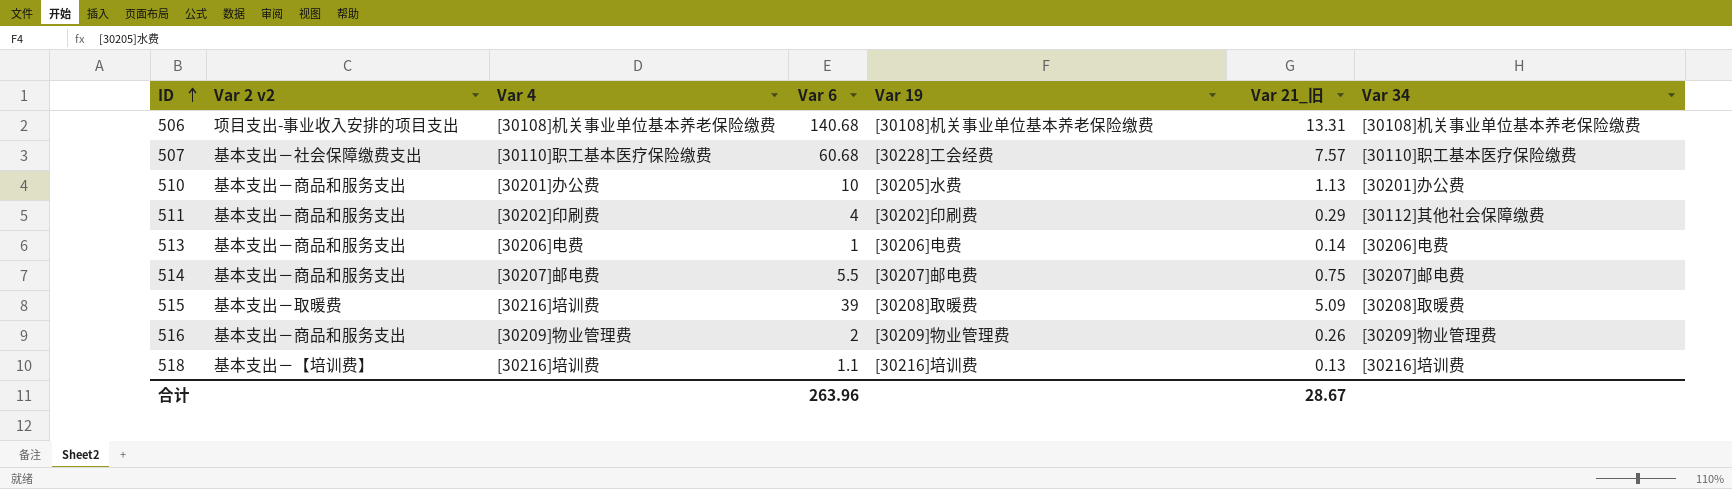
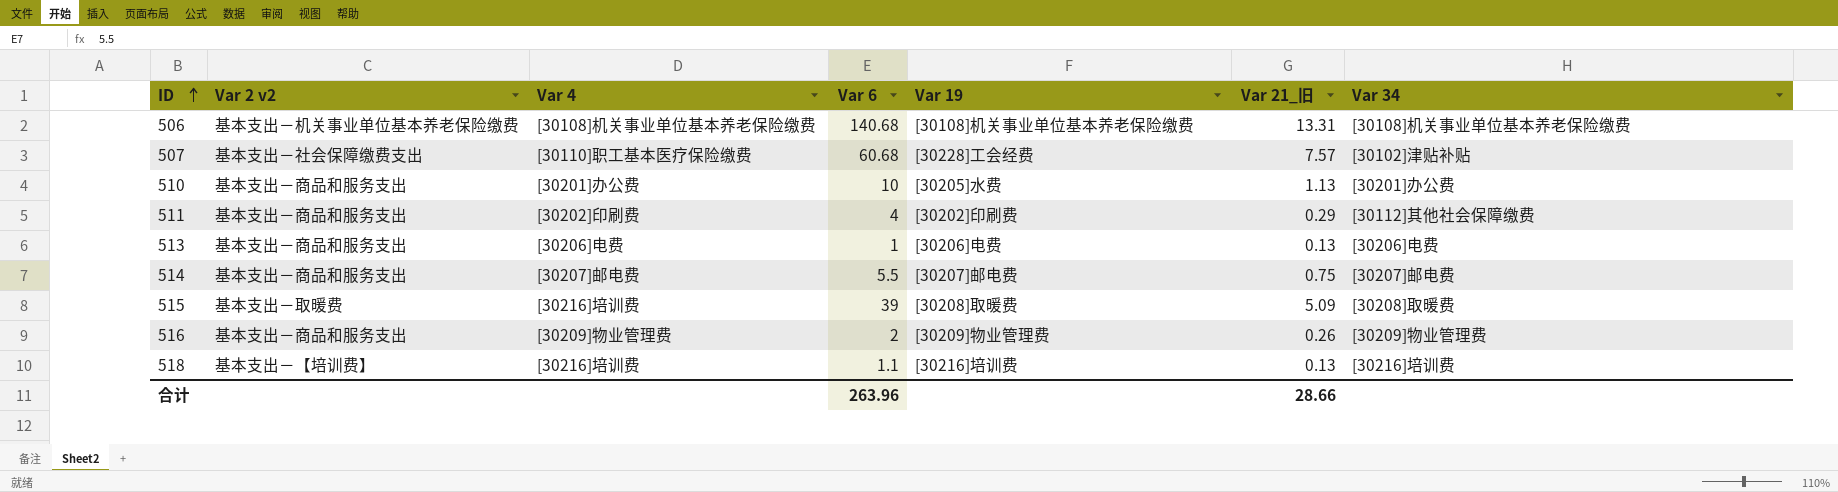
506 | Var 2 v2: 项目支出-事业收入安排的项目支出 -> 基本支出－机关事业单位基本养老保险缴费
507 | Var 34: [30110]职工基本医疗保险缴费 -> [30102]津贴补贴
513 | Var 21_旧: 0.14 -> 0.13
合计 | Var 21_旧: 28.67 -> 28.66

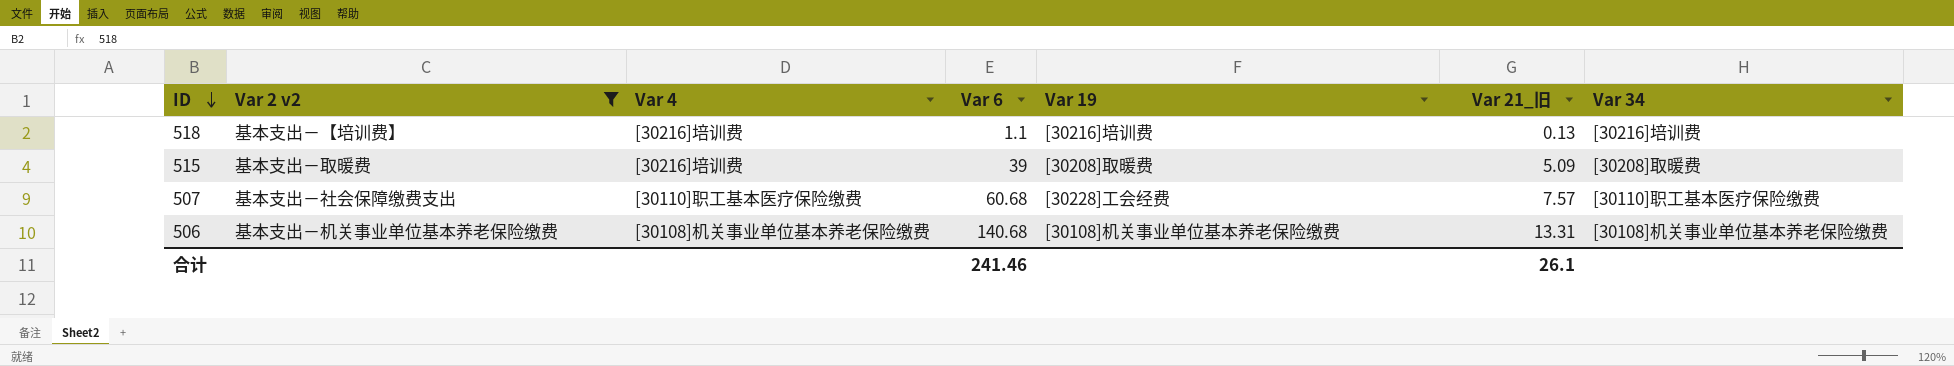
filter: none -> Var 2 v2 != 基本支出－商品和服务支出
row order: ID ascending -> ID descending
507 | Var 34: [30102]津贴补贴 -> [30110]职工基本医疗保险缴费
合计 | Var 6: 263.96 -> 241.46
合计 | Var 21_旧: 28.66 -> 26.1

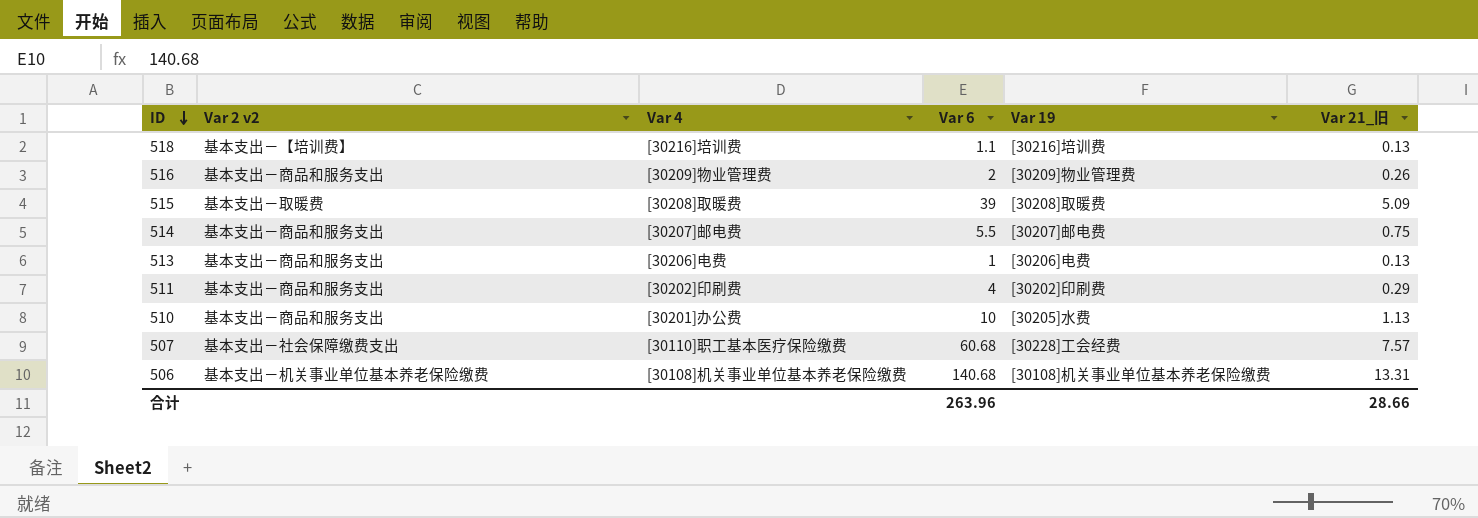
filter: Var 2 v2 != 基本支出－商品和服务支出 -> none
column Var 34 | position: 7 -> none
515 | Var 4: [30216]培训费 -> [30208]取暖费
合计 | Var 6: 241.46 -> 263.96
合计 | Var 21_旧: 26.1 -> 28.66

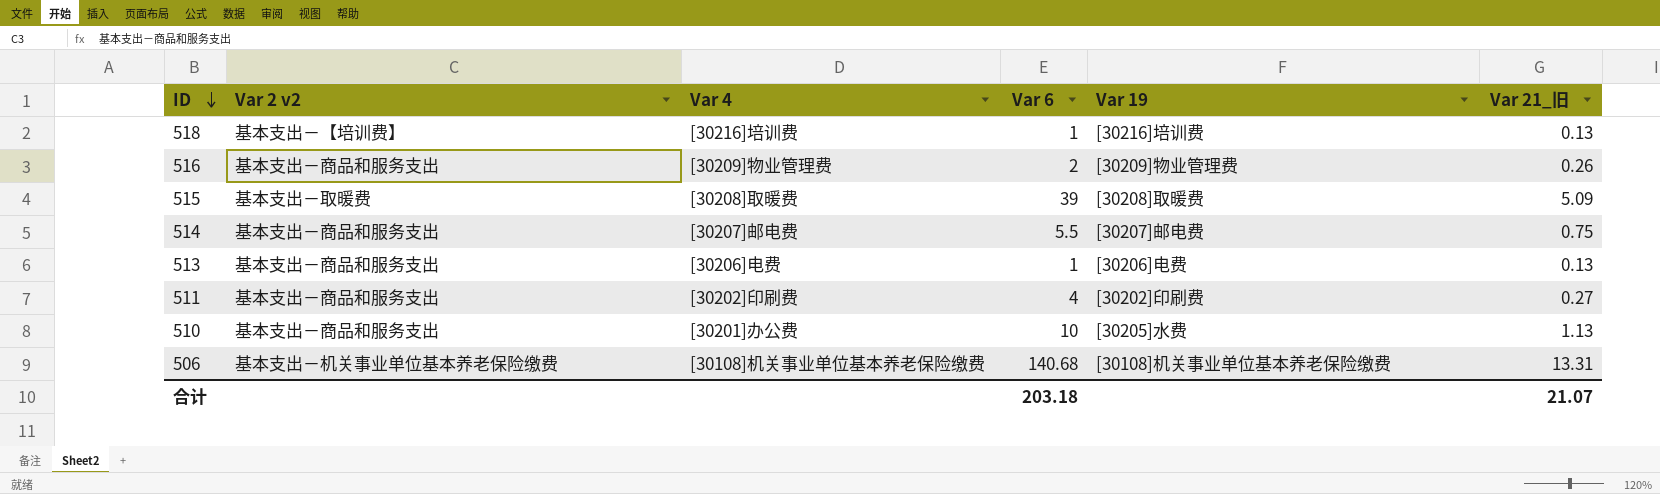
row 507: 基本支出－社会保障缴费支出 | [30110]职工基本医疗保险缴费 | 60.68 | [30228]工会经费 | 7.57 -> none
518 | Var 6: 1.1 -> 1
511 | Var 21_旧: 0.29 -> 0.27
合计 | Var 6: 263.96 -> 203.18
合计 | Var 21_旧: 28.66 -> 21.07

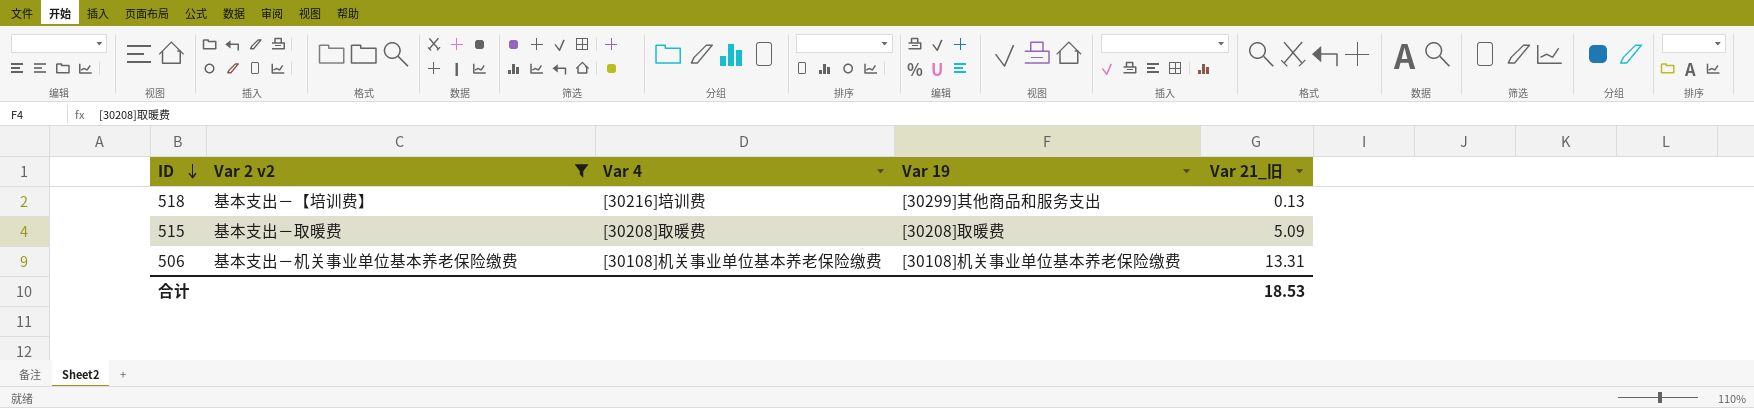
filter: none -> Var 2 v2 != 基本支出－商品和服务支出
column Var 6 | position: 4 -> none
518 | Var 19: [30216]培训费 -> [30299]其他商品和服务支出
合计 | Var 21_旧: 21.07 -> 18.53

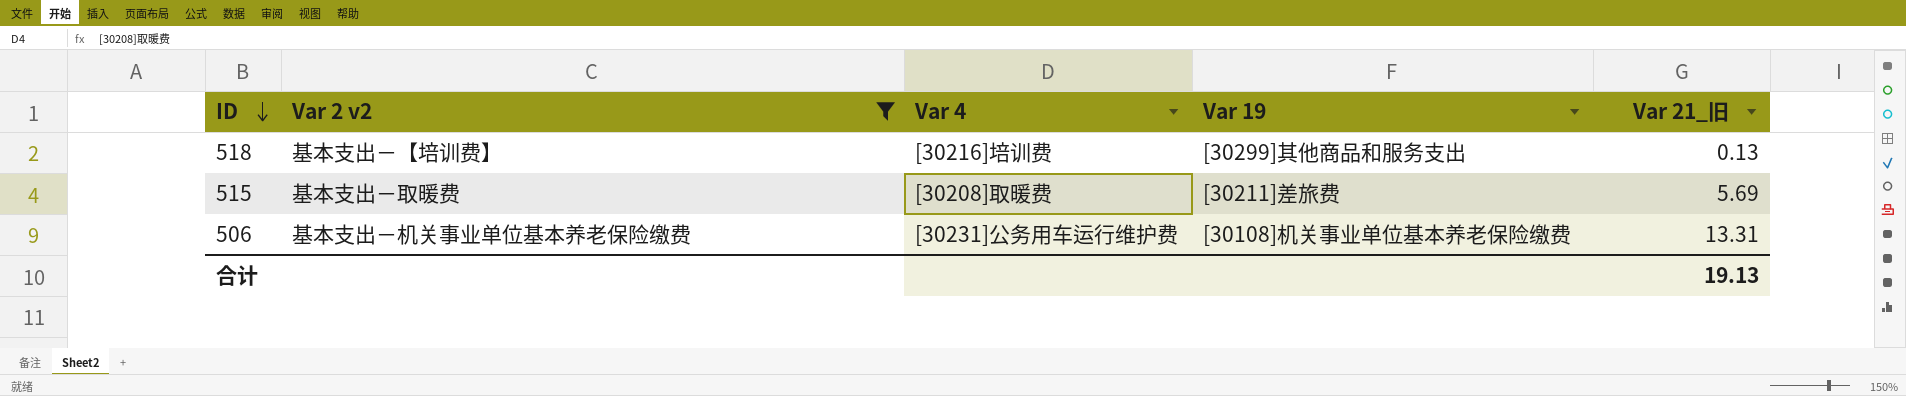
515 | Var 19: [30208]取暖费 -> [30211]差旅费
515 | Var 21_旧: 5.09 -> 5.69
506 | Var 4: [30108]机关事业单位基本养老保险缴费 -> [30231]公务用车运行维护费
合计 | Var 21_旧: 18.53 -> 19.13

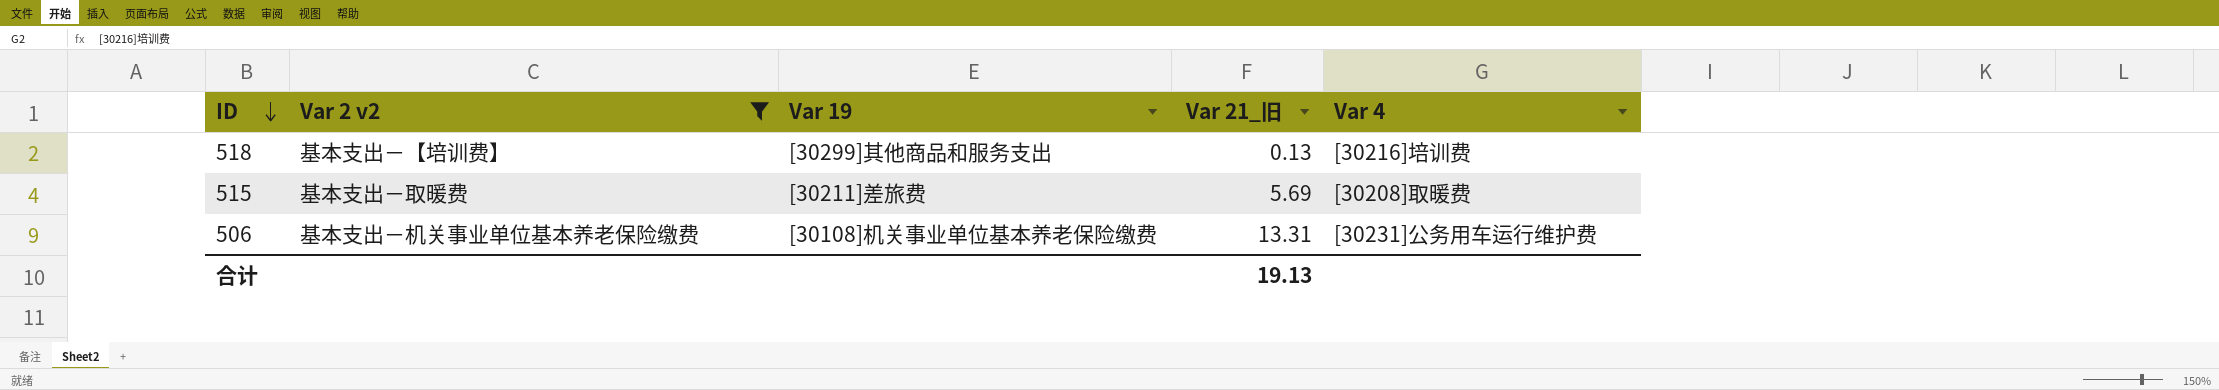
column Var 4 | position: 3 -> 5

